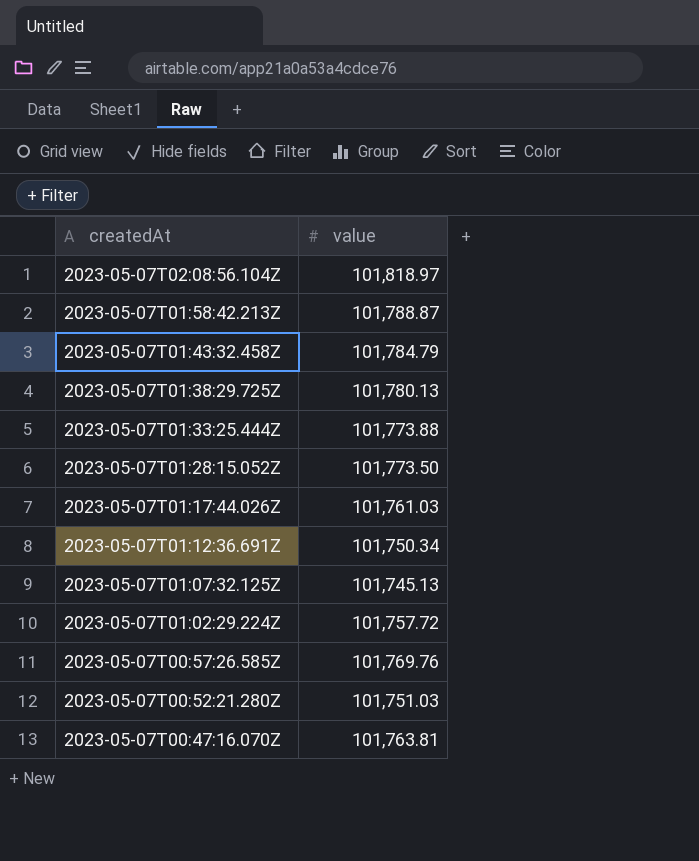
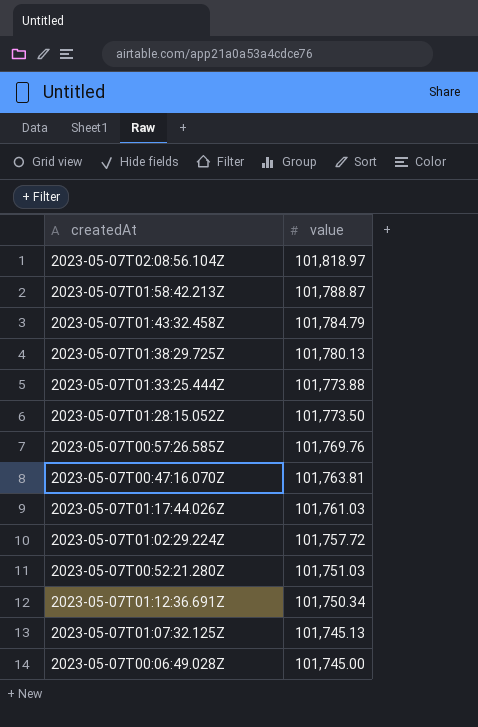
row order: createdAt descending -> value descending
row 2023-05-07T00:06:49.028Z: none -> 101,745.00

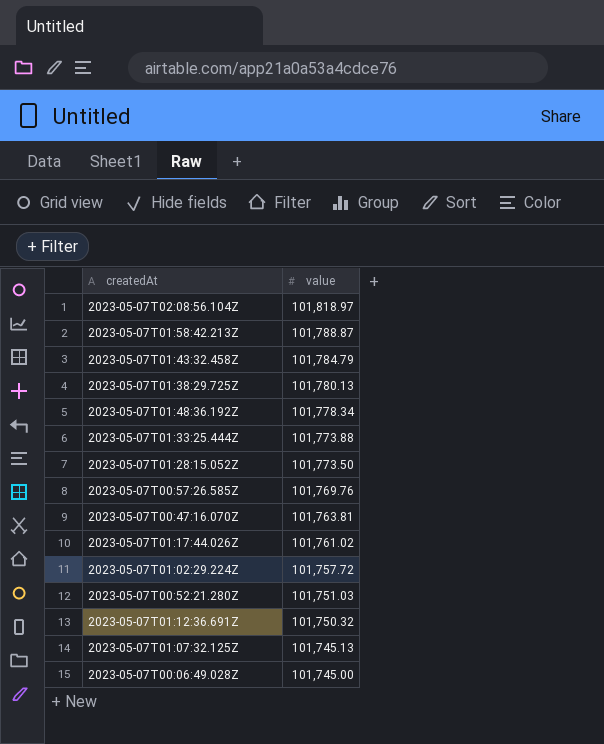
row 2023-05-07T01:48:36.192Z: none -> 101,778.34
2023-05-07T01:17:44.026Z | value: 101,761.03 -> 101,761.02
2023-05-07T01:12:36.691Z | value: 101,750.34 -> 101,750.32

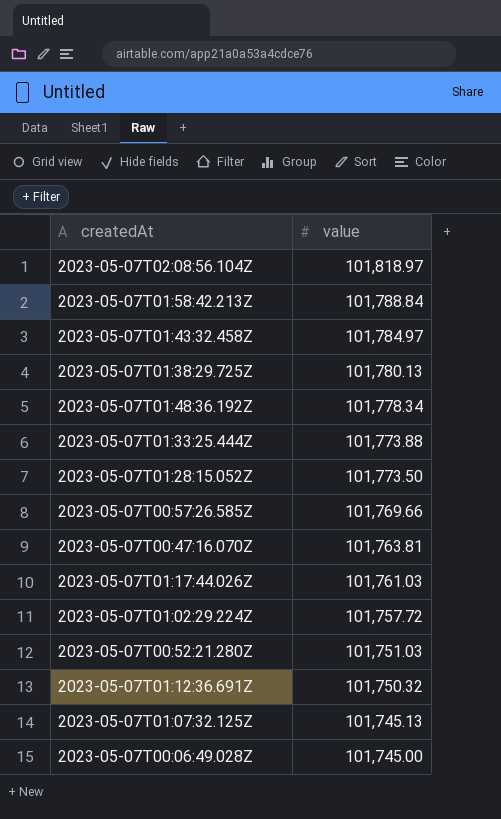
2023-05-07T01:58:42.213Z | value: 101,788.87 -> 101,788.84
2023-05-07T01:43:32.458Z | value: 101,784.79 -> 101,784.97
2023-05-07T00:57:26.585Z | value: 101,769.76 -> 101,769.66
2023-05-07T01:17:44.026Z | value: 101,761.02 -> 101,761.03

